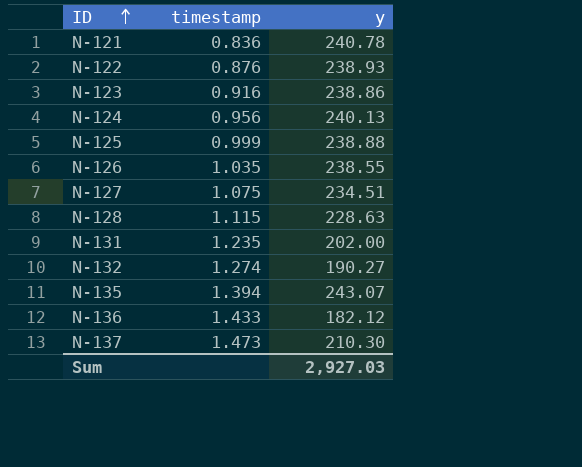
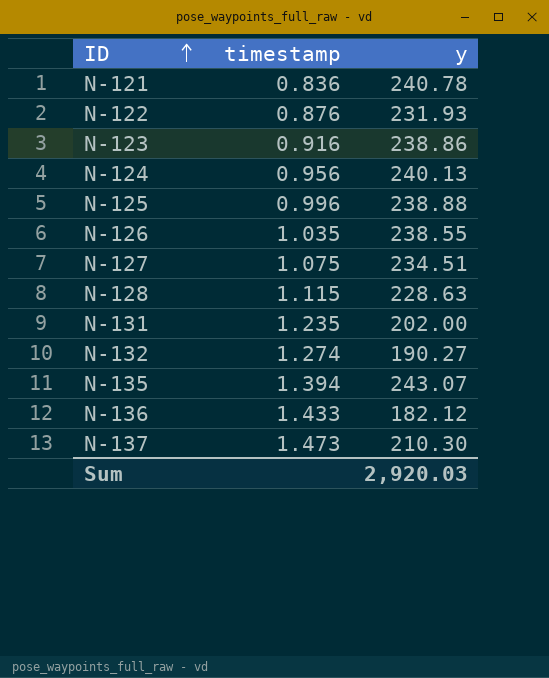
N-122 | y: 238.93 -> 231.93
N-125 | timestamp: 0.999 -> 0.996
Sum | y: 2,927.03 -> 2,920.03

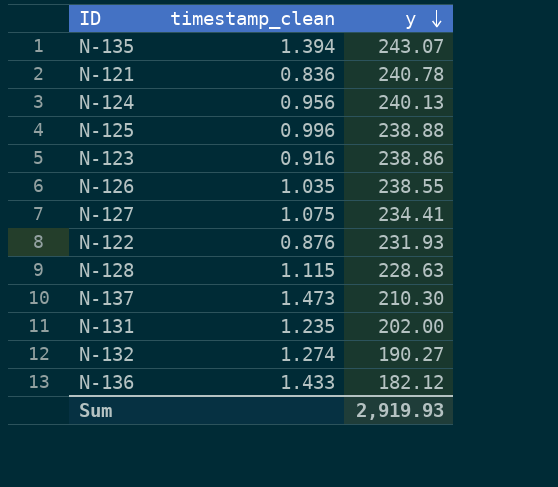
row order: ID ascending -> y descending
column name: timestamp -> timestamp_clean
N-127 | y: 234.51 -> 234.41
Sum | y: 2,920.03 -> 2,919.93

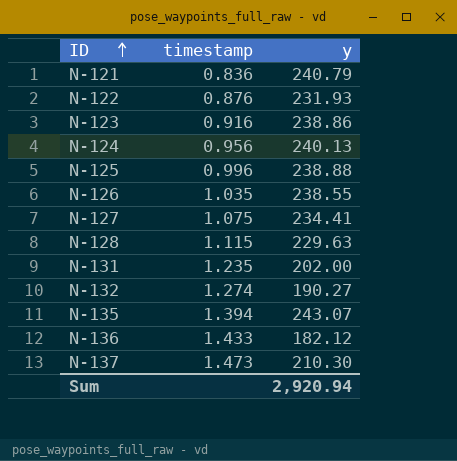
row order: y descending -> ID ascending
column name: timestamp_clean -> timestamp
N-121 | y: 240.78 -> 240.79
N-128 | y: 228.63 -> 229.63
Sum | y: 2,919.93 -> 2,920.94

